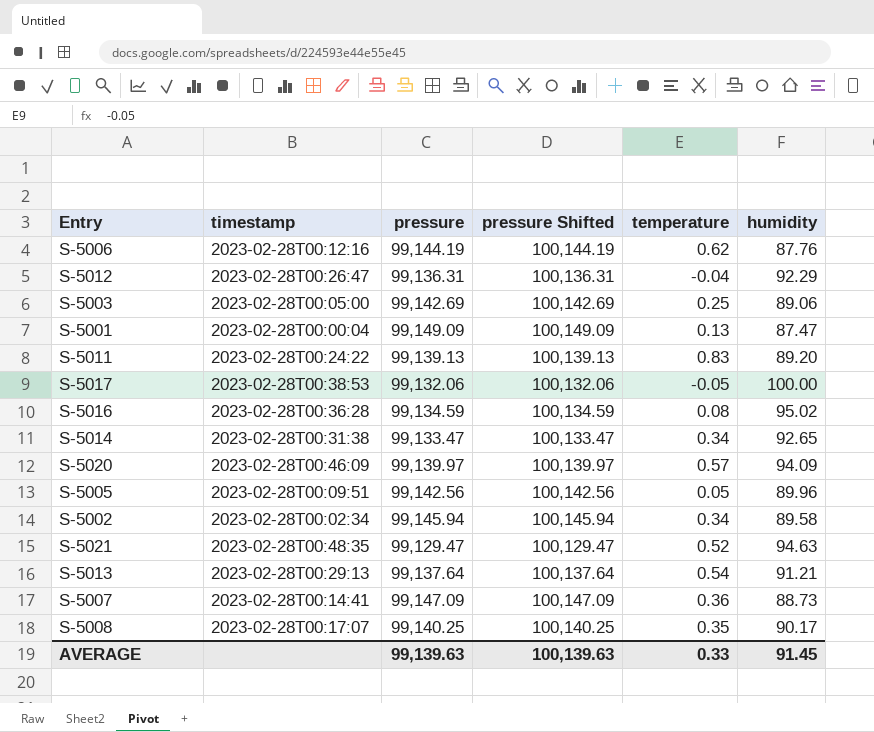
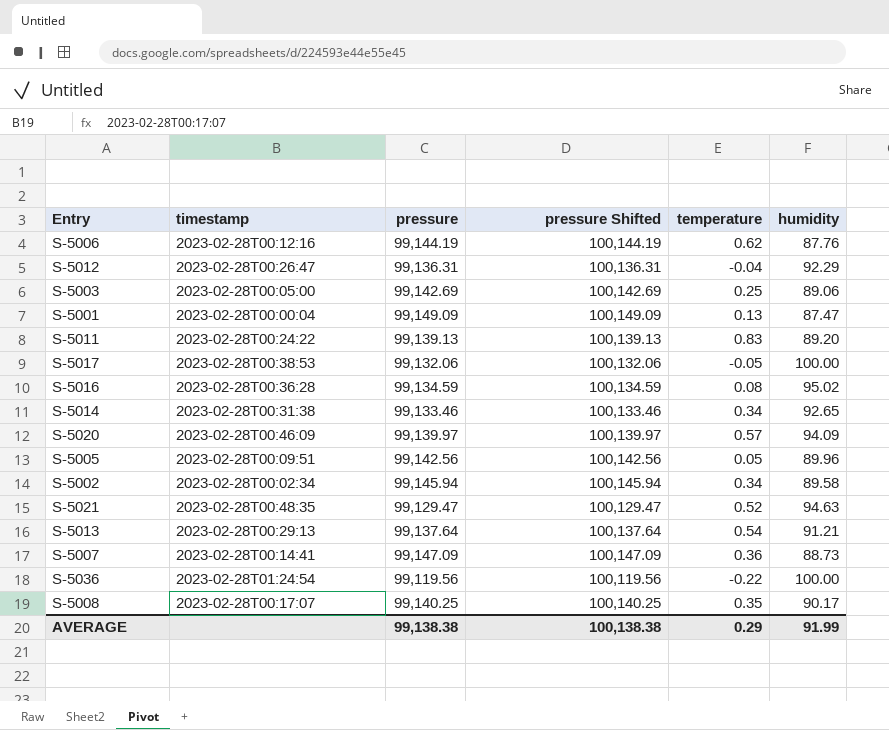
S-5014 | pressure: 99,133.47 -> 99,133.46
S-5014 | pressure Shifted: 100,133.47 -> 100,133.46
row S-5036: none -> 2023-02-28T01:24:54 | 99,119.56 | 100,119.56 | -0.22 | 100.00
AVERAGE | pressure: 99,139.63 -> 99,138.38
AVERAGE | pressure Shifted: 100,139.63 -> 100,138.38
AVERAGE | temperature: 0.33 -> 0.29
AVERAGE | humidity: 91.45 -> 91.99

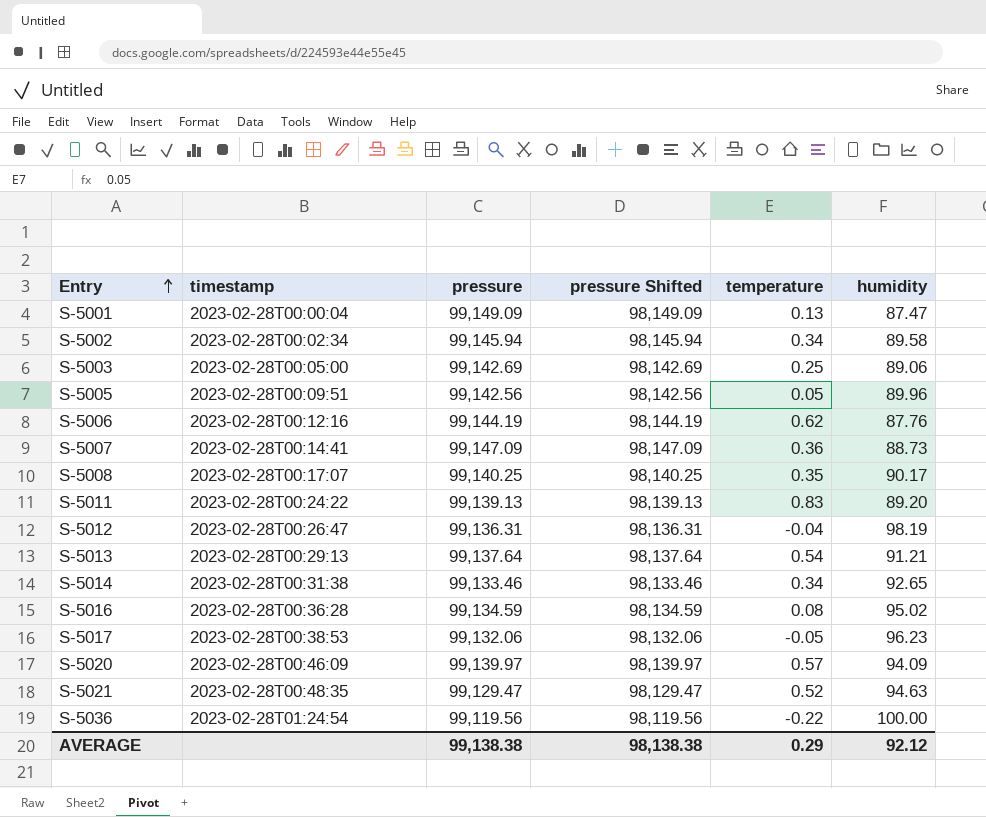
row order: none -> Entry ascending
column pressure Shifted | formula: [pressure] + 1000 -> [pressure] - 1000
S-5012 | humidity: 92.29 -> 98.19
S-5017 | humidity: 100.00 -> 96.23
AVERAGE | pressure Shifted: 100,138.38 -> 98,138.38
AVERAGE | humidity: 91.99 -> 92.12

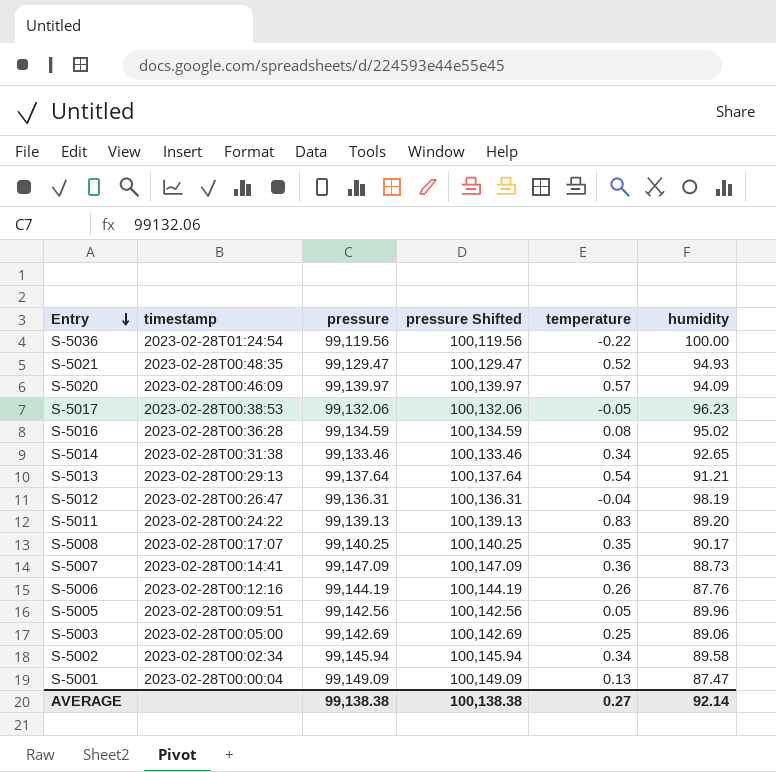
row order: Entry ascending -> Entry descending
column pressure Shifted | formula: [pressure] - 1000 -> [pressure] + 1000
S-5021 | humidity: 94.63 -> 94.93
S-5006 | temperature: 0.62 -> 0.26
AVERAGE | pressure Shifted: 98,138.38 -> 100,138.38
AVERAGE | temperature: 0.29 -> 0.27
AVERAGE | humidity: 92.12 -> 92.14

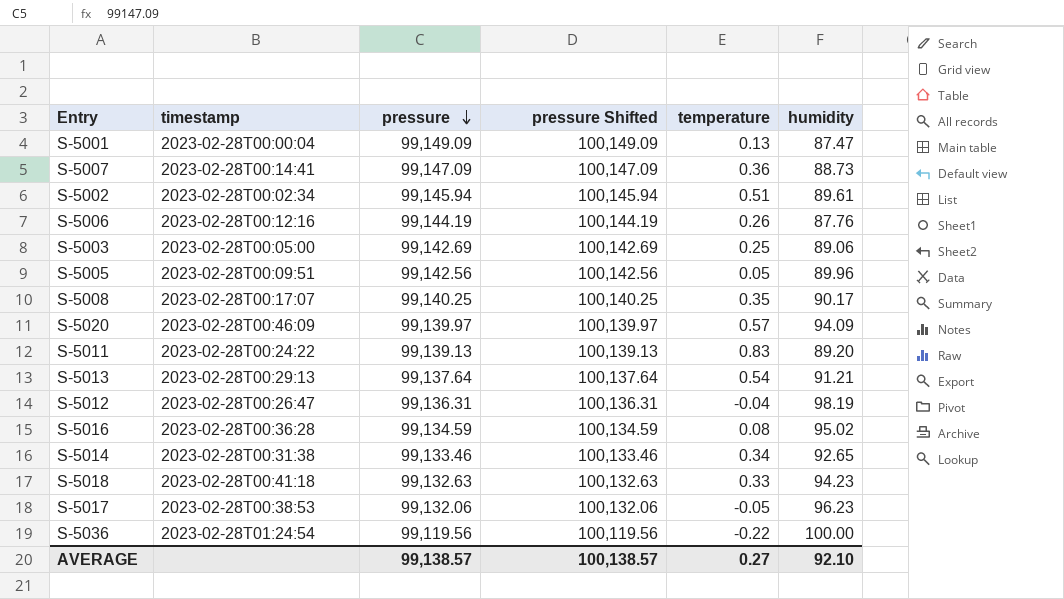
row order: Entry descending -> pressure descending
row S-5021: 2023-02-28T00:48:35 | 99,129.47 | 100,129.47 | 0.52 | 94.93 -> none
S-5002 | temperature: 0.34 -> 0.51
S-5002 | humidity: 89.58 -> 89.61
row S-5018: none -> 2023-02-28T00:41:18 | 99,132.63 | 100,132.63 | 0.33 | 94.23
AVERAGE | pressure: 99,138.38 -> 99,138.57
AVERAGE | pressure Shifted: 100,138.38 -> 100,138.57
AVERAGE | humidity: 92.14 -> 92.10

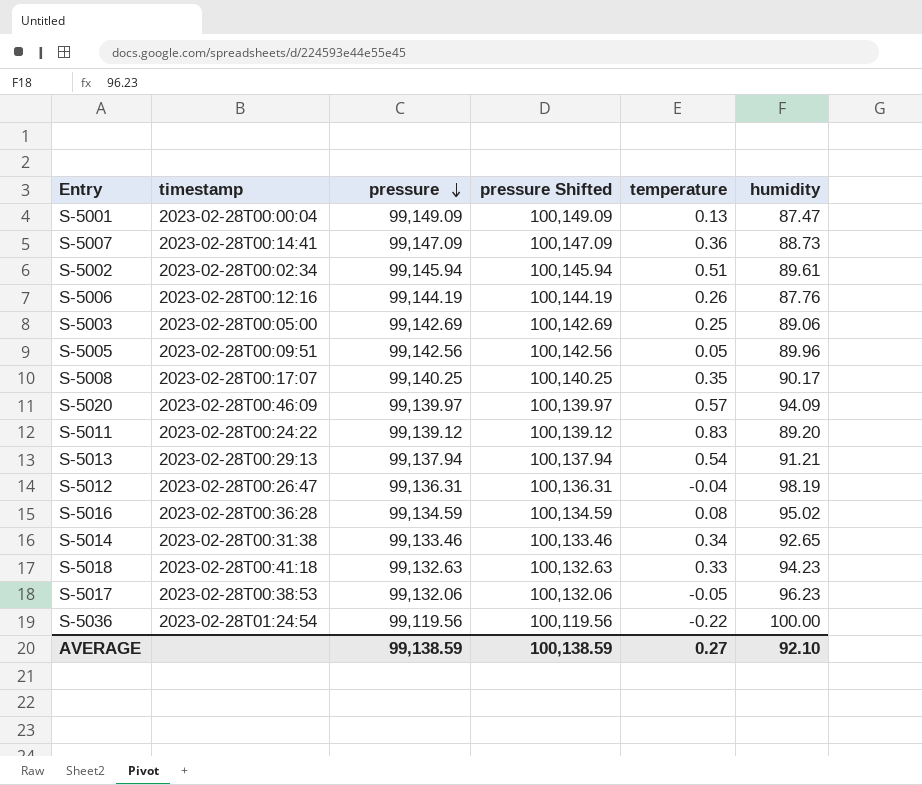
S-5011 | pressure: 99,139.13 -> 99,139.12
S-5011 | pressure Shifted: 100,139.13 -> 100,139.12
S-5013 | pressure: 99,137.64 -> 99,137.94
S-5013 | pressure Shifted: 100,137.64 -> 100,137.94
AVERAGE | pressure: 99,138.57 -> 99,138.59
AVERAGE | pressure Shifted: 100,138.57 -> 100,138.59

